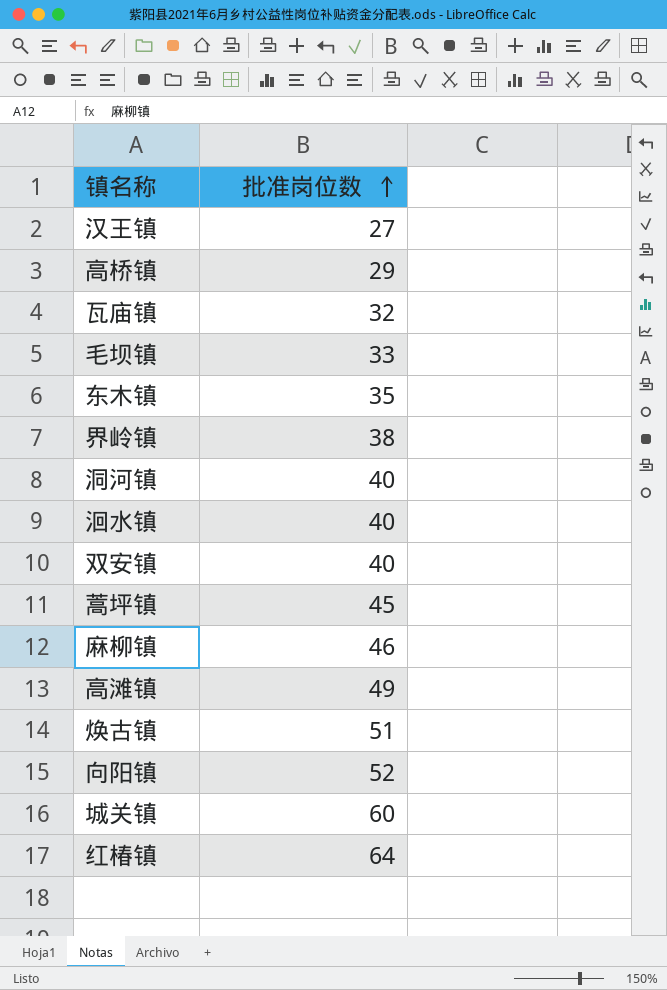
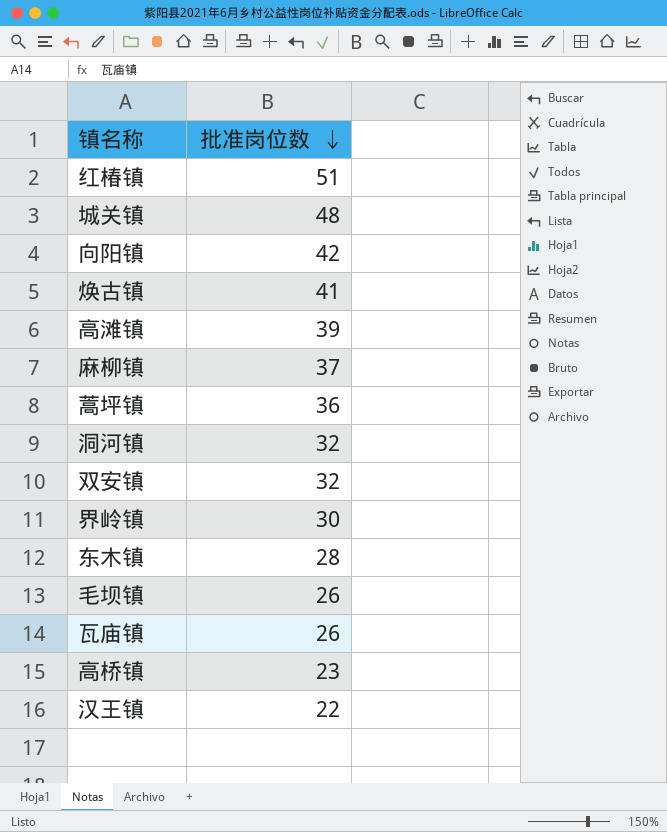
row order: 批准岗位数 ascending -> 批准岗位数 descending
row 洄水镇: 40 -> none
红椿镇 | 批准岗位数: 64 -> 51
城关镇 | 批准岗位数: 60 -> 48
向阳镇 | 批准岗位数: 52 -> 42
焕古镇 | 批准岗位数: 51 -> 41
高滩镇 | 批准岗位数: 49 -> 39
麻柳镇 | 批准岗位数: 46 -> 37
蒿坪镇 | 批准岗位数: 45 -> 36
洞河镇 | 批准岗位数: 40 -> 32
双安镇 | 批准岗位数: 40 -> 32
界岭镇 | 批准岗位数: 38 -> 30
东木镇 | 批准岗位数: 35 -> 28
毛坝镇 | 批准岗位数: 33 -> 26
瓦庙镇 | 批准岗位数: 32 -> 26
高桥镇 | 批准岗位数: 29 -> 23
汉王镇 | 批准岗位数: 27 -> 22

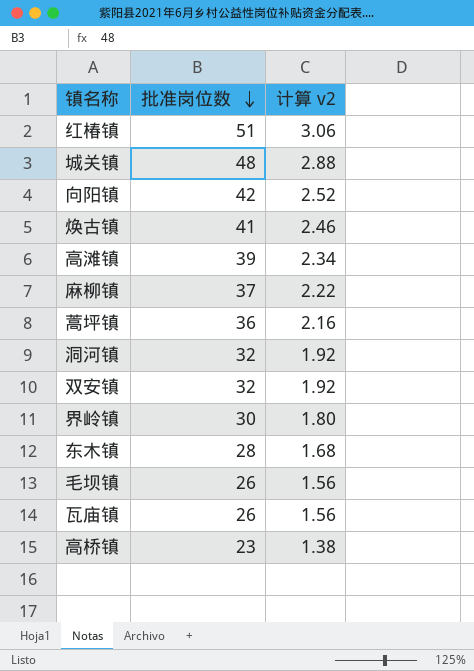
column 计算 v2 | formula: none -> [批准岗位数] * 0.06
row 汉王镇: 22 -> none

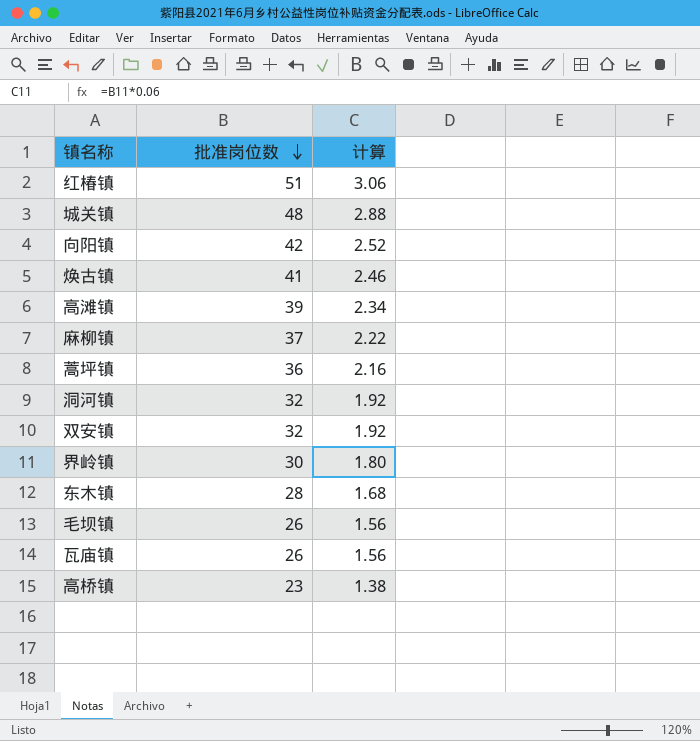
column name: 计算 v2 -> 计算

